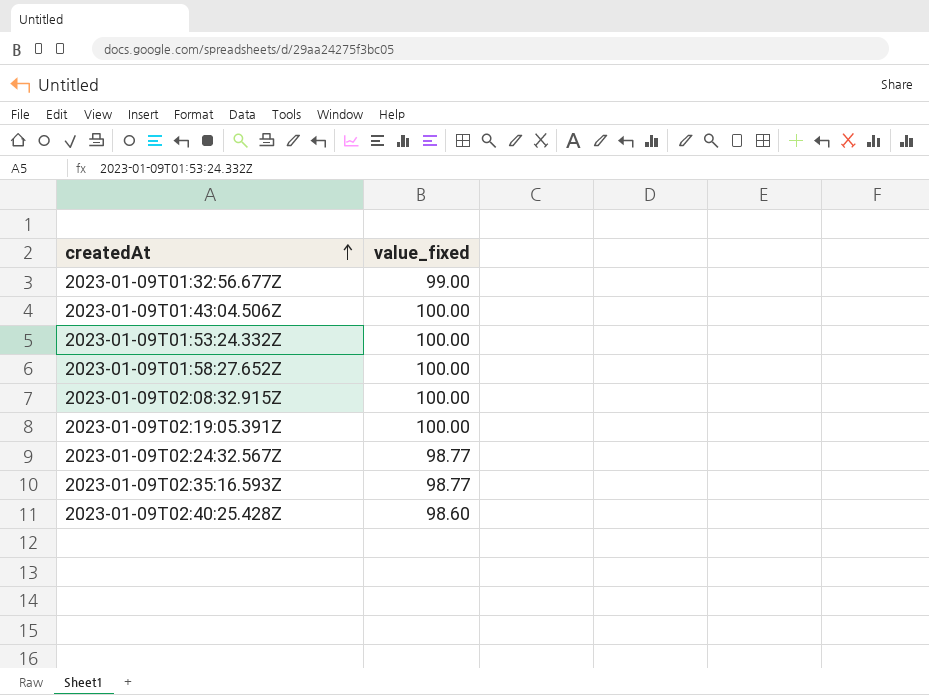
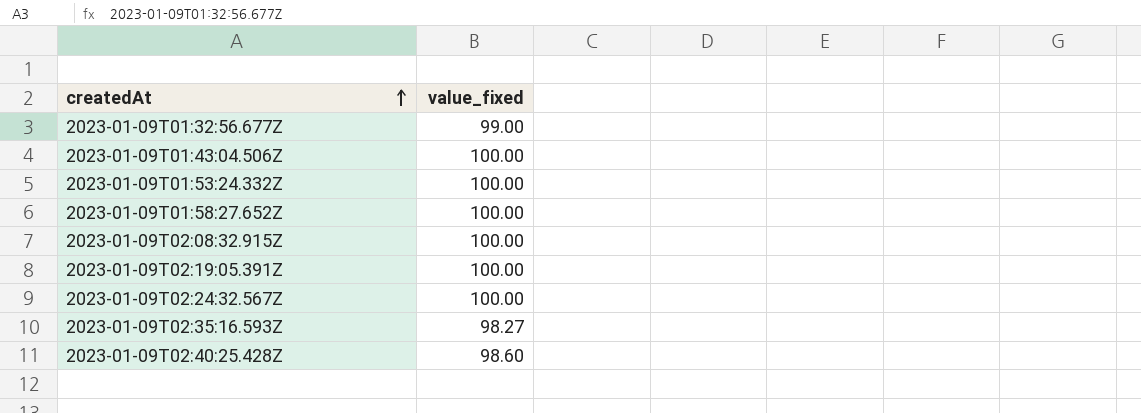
2023-01-09T02:24:32.567Z | value_fixed: 98.77 -> 100.00
2023-01-09T02:35:16.593Z | value_fixed: 98.77 -> 98.27

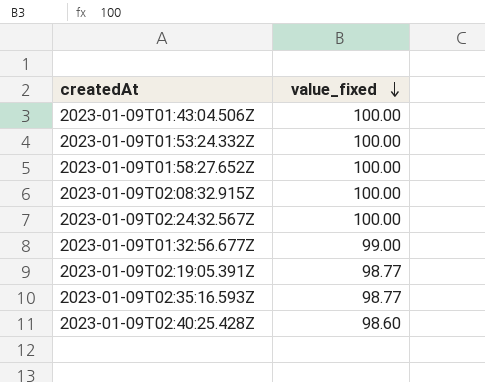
row order: createdAt ascending -> value_fixed descending
2023-01-09T02:19:05.391Z | value_fixed: 100.00 -> 98.77
2023-01-09T02:35:16.593Z | value_fixed: 98.27 -> 98.77

